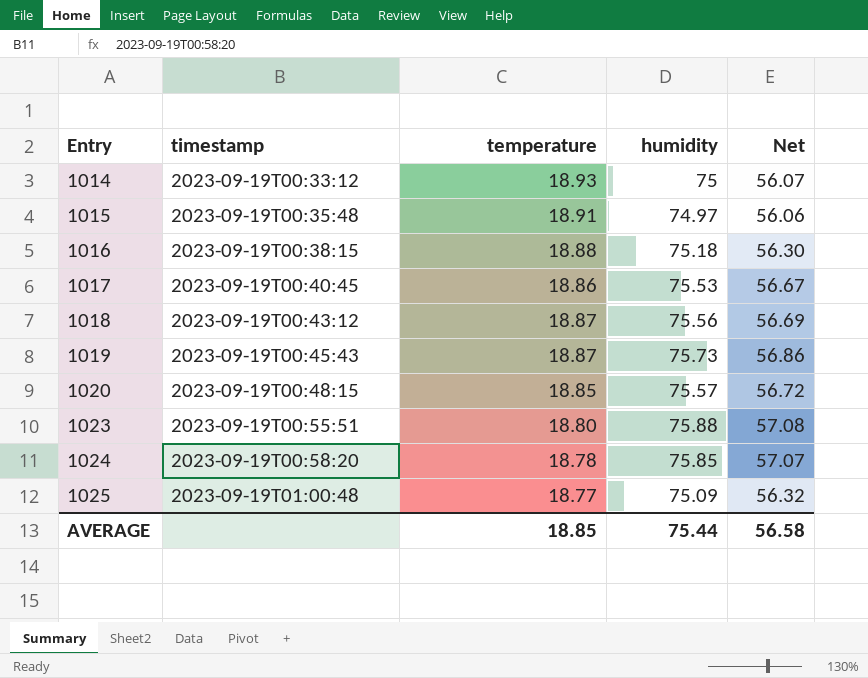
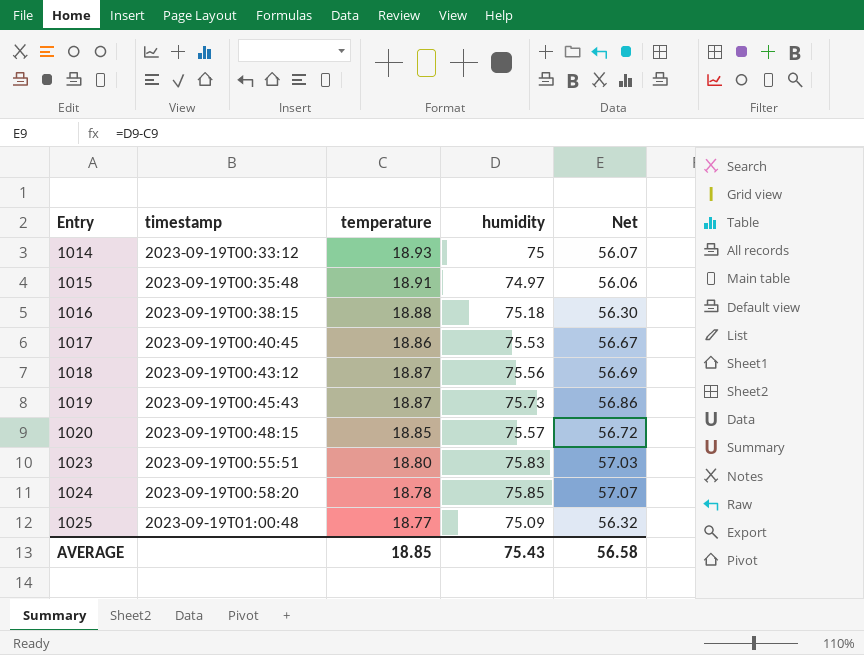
1023 | humidity: 75.88 -> 75.83
1023 | Net: 57.08 -> 57.03
AVERAGE | humidity: 75.44 -> 75.43

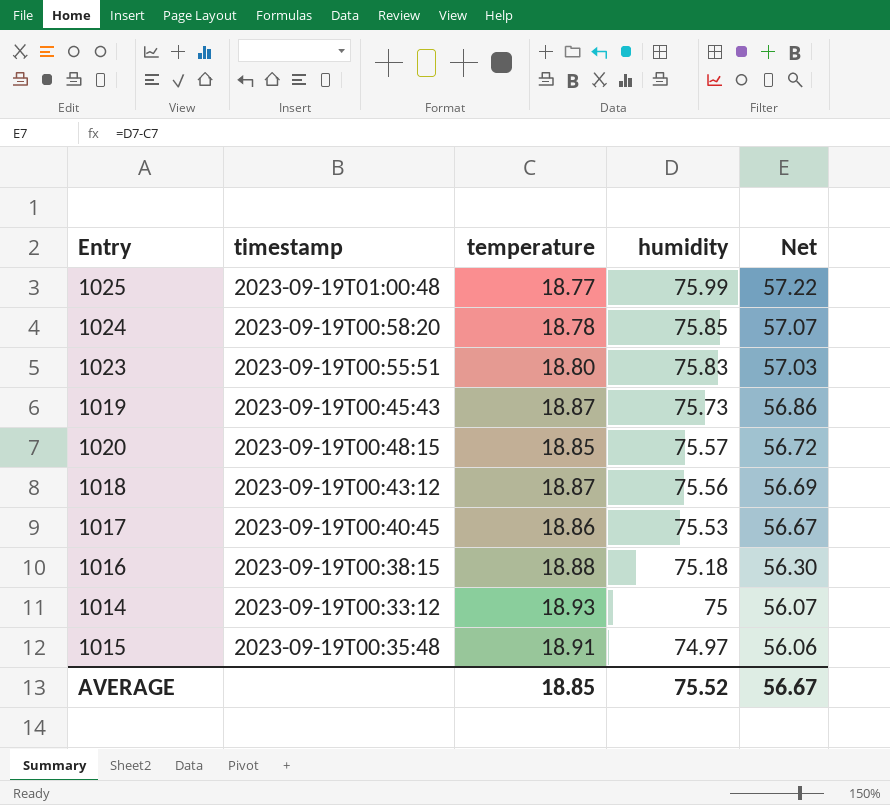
row order: Entry ascending -> humidity descending
1025 | humidity: 75.09 -> 75.99
1025 | Net: 56.32 -> 57.22
AVERAGE | humidity: 75.43 -> 75.52
AVERAGE | Net: 56.58 -> 56.67

